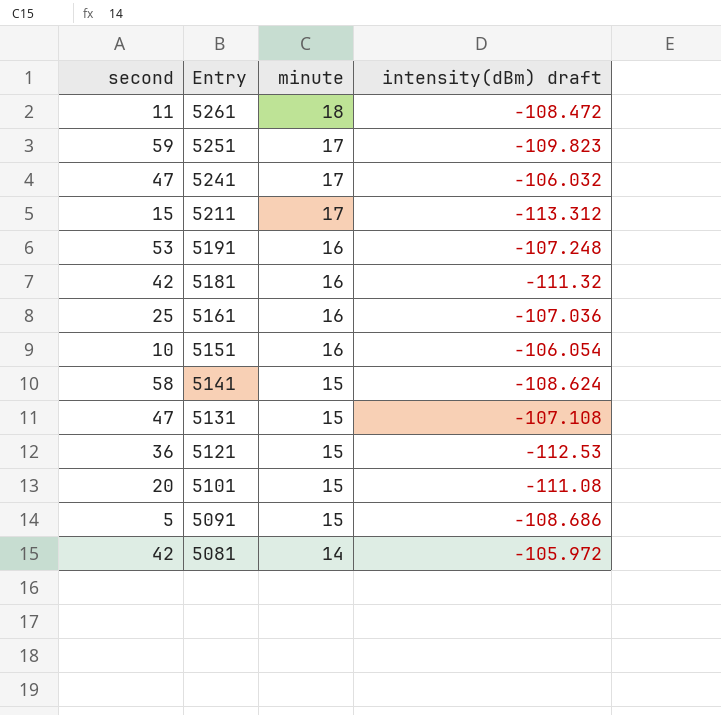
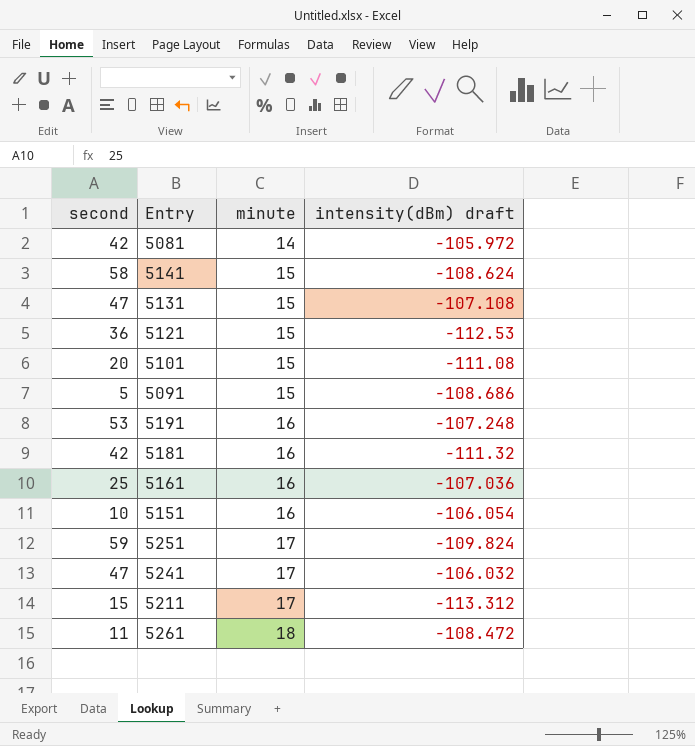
row order: Entry descending -> minute ascending
5251 | intensity(dBm) draft: -109.823 -> -109.824

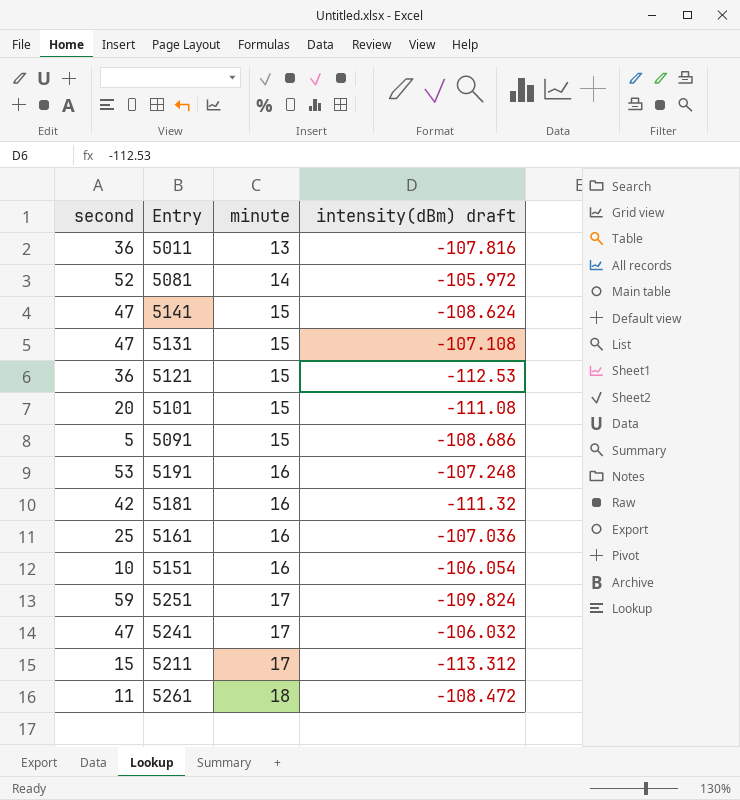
row 5011: none -> 36 | 13 | -107.816
5081 | second: 42 -> 52
5141 | second: 58 -> 47

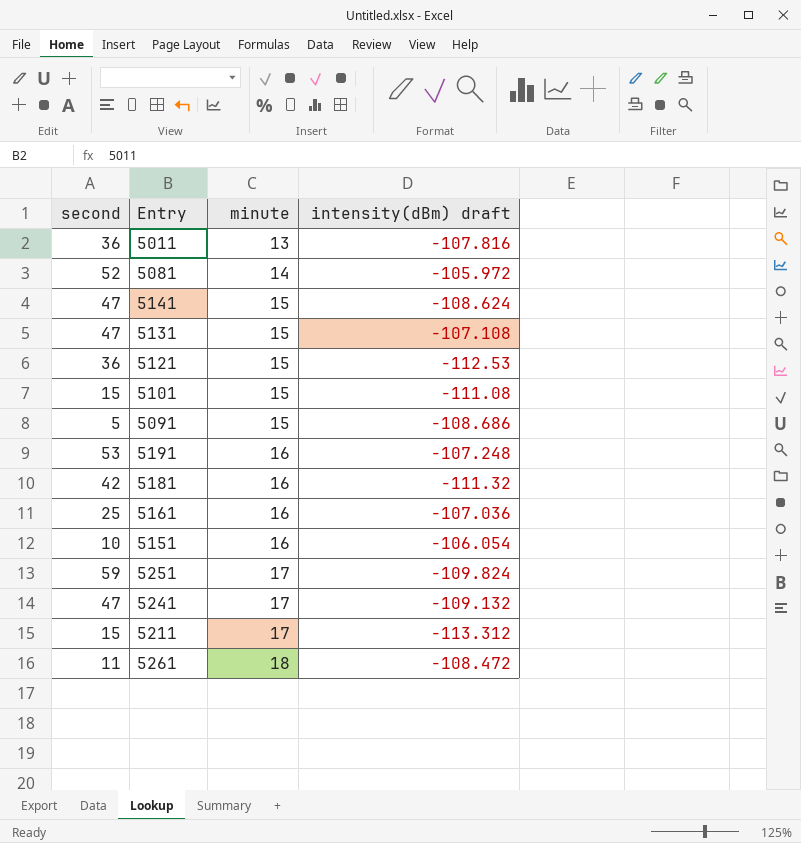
5101 | second: 20 -> 15
5241 | intensity(dBm) draft: -106.032 -> -109.132

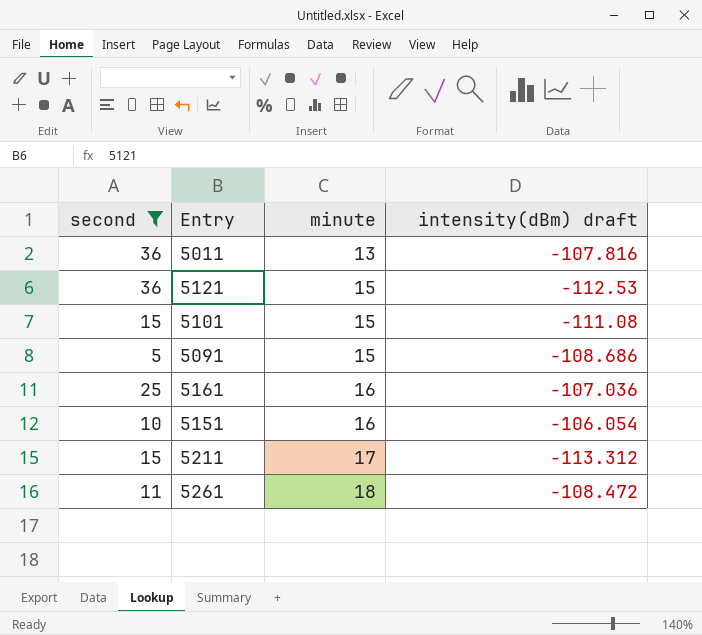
filter: none -> second <= 36

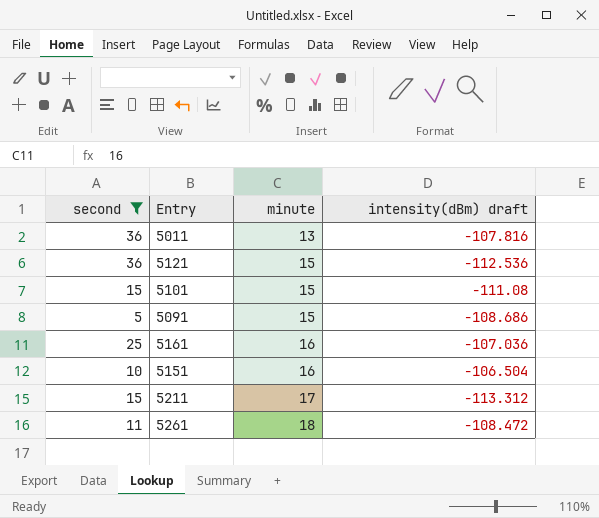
5121 | intensity(dBm) draft: -112.53 -> -112.536
5151 | intensity(dBm) draft: -106.054 -> -106.504

